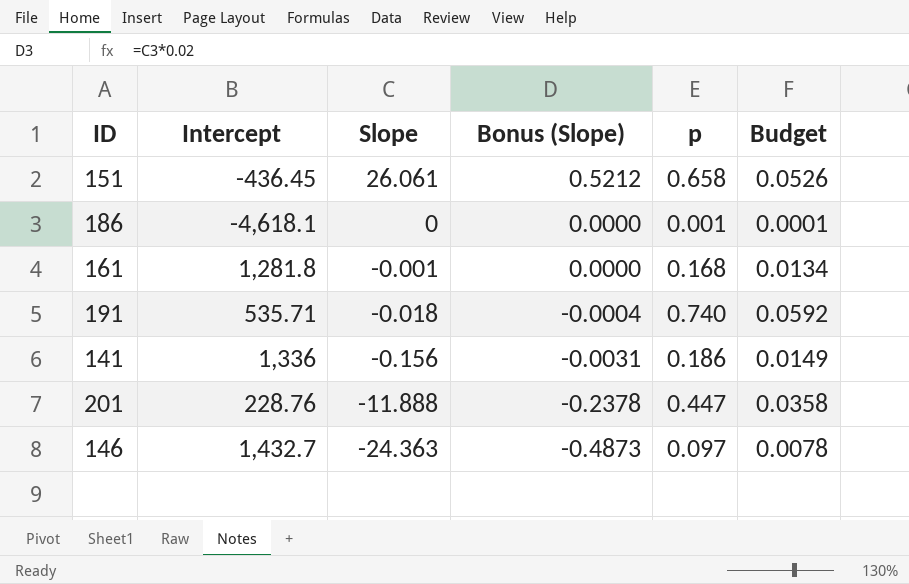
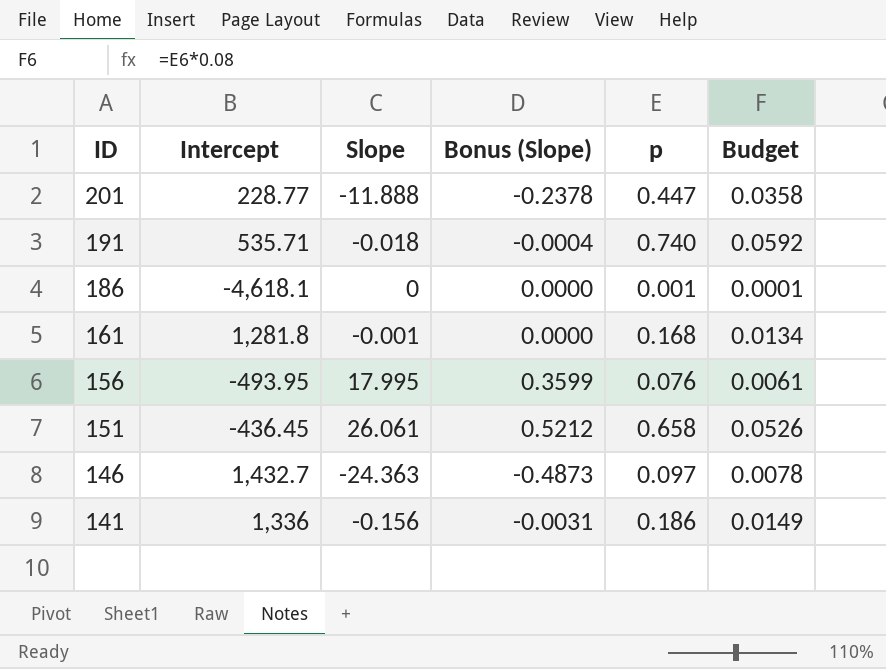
row order: Slope descending -> ID descending
201 | Intercept: 228.76 -> 228.77
row 156: none -> -493.95 | 17.995 | 0.3599 | 0.076 | 0.0061

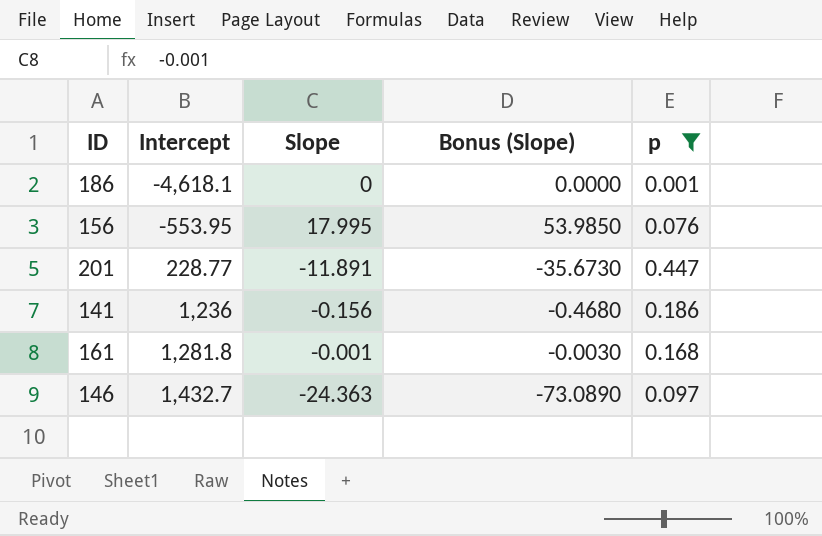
filter: none -> p <= 0.447
row order: ID descending -> Intercept ascending
column Budget | formula: [p] * 0.08 -> none
column Bonus (Slope) | formula: [Slope] * 0.02 -> [Slope] * 3
156 | Intercept: -493.95 -> -553.95
201 | Slope: -11.888 -> -11.891
141 | Intercept: 1,336 -> 1,236

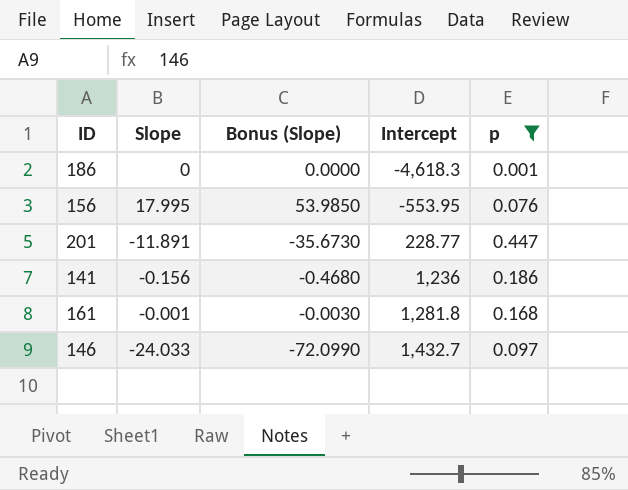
column Intercept | position: 2 -> 4
186 | Intercept: -4,618.1 -> -4,618.3
146 | Slope: -24.363 -> -24.033
146 | Bonus (Slope): -73.0890 -> -72.0990

